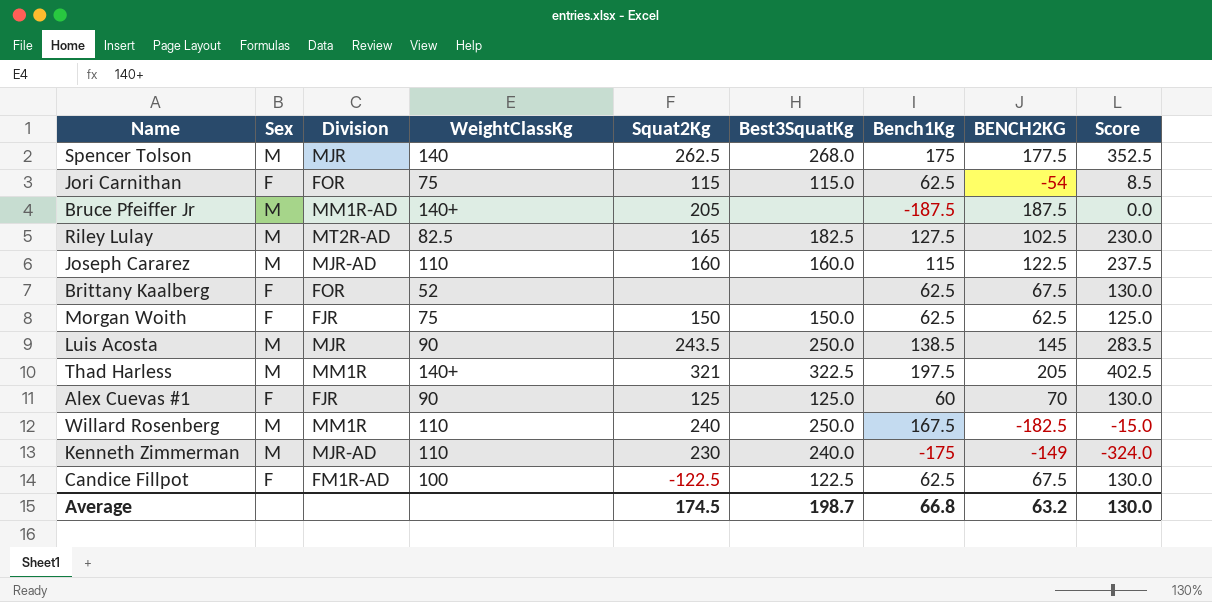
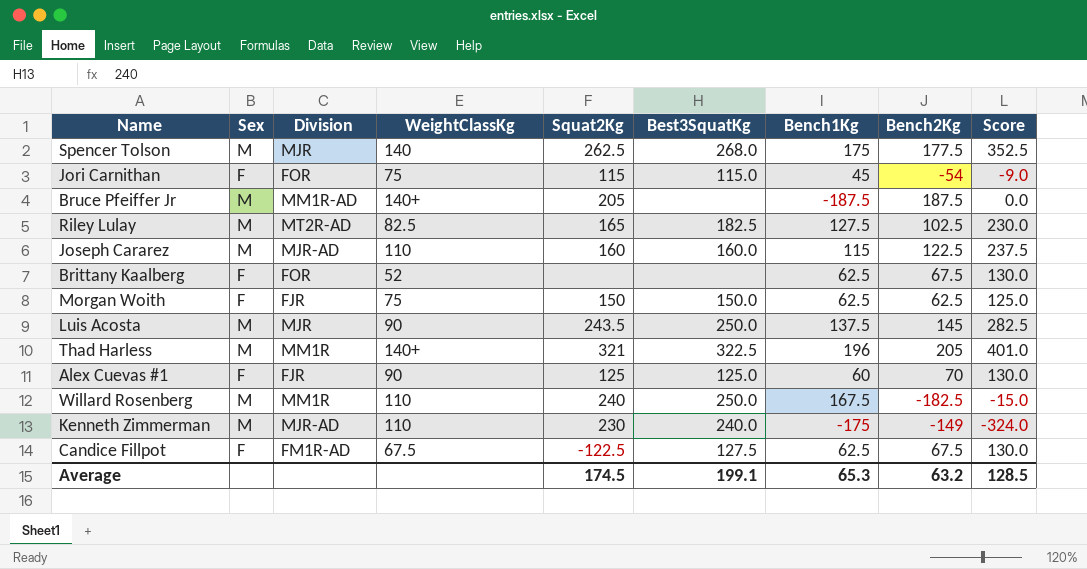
column name: BENCH2KG -> Bench2Kg
Jori Carnithan | Bench1Kg: 62.5 -> 45
Jori Carnithan | Score: 8.5 -> -9.0
Luis Acosta | Bench1Kg: 138.5 -> 137.5
Luis Acosta | Score: 283.5 -> 282.5
Thad Harless | Bench1Kg: 197.5 -> 196
Thad Harless | Score: 402.5 -> 401.0
Candice Fillpot | WeightClassKg: 100 -> 67.5
Candice Fillpot | Best3SquatKg: 122.5 -> 127.5
Average | Best3SquatKg: 198.7 -> 199.1
Average | Bench1Kg: 66.8 -> 65.3
Average | Score: 130.0 -> 128.5

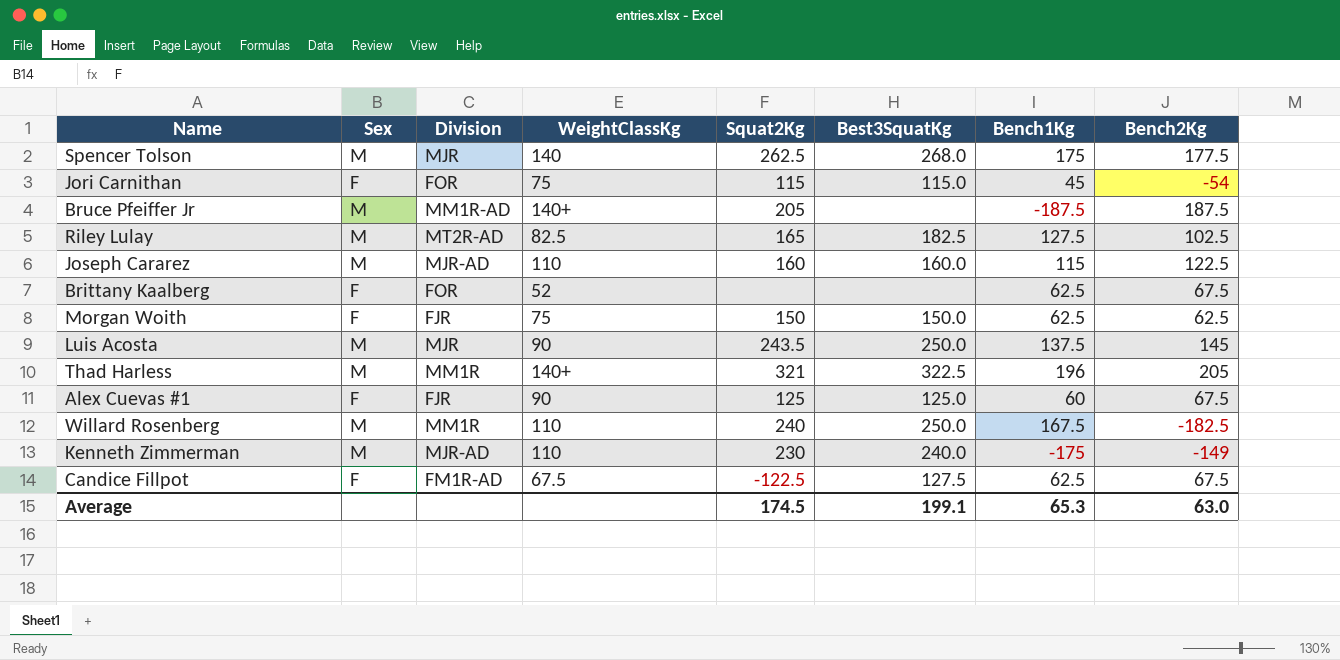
column Score | formula: [Bench1Kg] + [Bench2Kg] -> none
Alex Cuevas #1 | Bench2Kg: 70 -> 67.5
Average | Bench2Kg: 63.2 -> 63.0

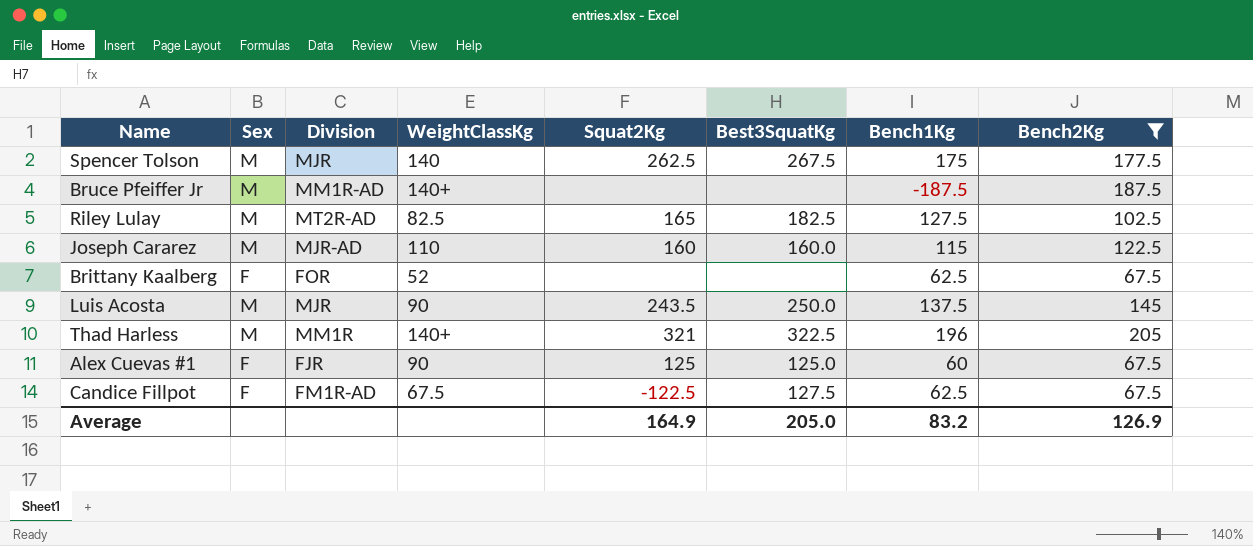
filter: none -> Bench2Kg >= 67.5
Spencer Tolson | Best3SquatKg: 268.0 -> 267.5
Bruce Pfeiffer Jr | Squat2Kg: 205 -> none
Average | Squat2Kg: 174.5 -> 164.9
Average | Best3SquatKg: 199.1 -> 205.0
Average | Bench1Kg: 65.3 -> 83.2
Average | Bench2Kg: 63.0 -> 126.9

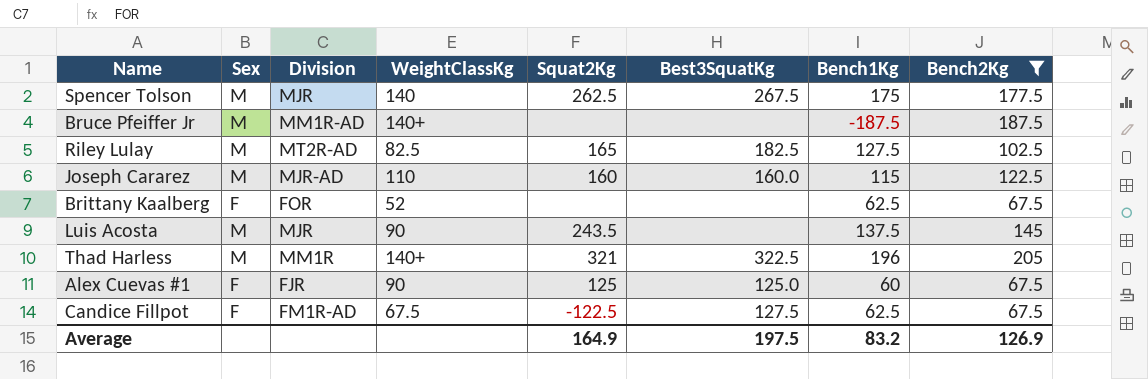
Luis Acosta | Best3SquatKg: 250.0 -> none
Average | Best3SquatKg: 205.0 -> 197.5

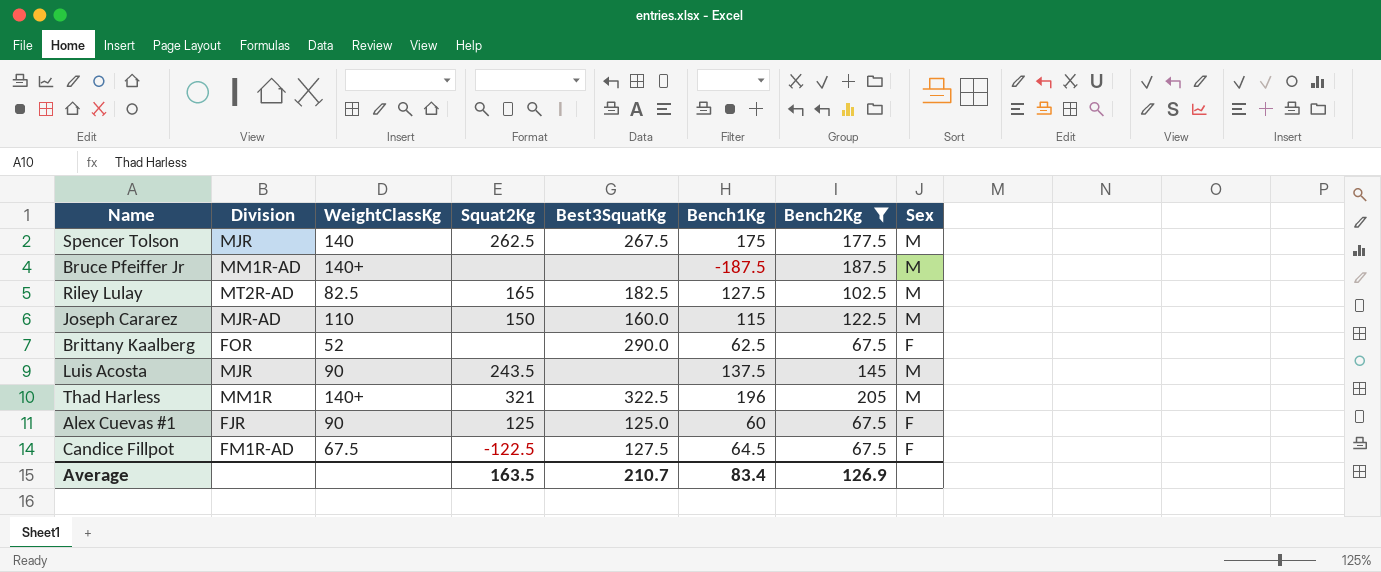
column Sex | position: 2 -> 8
Joseph Cararez | Squat2Kg: 160 -> 150
Brittany Kaalberg | Best3SquatKg: none -> 290.0
Candice Fillpot | Bench1Kg: 62.5 -> 64.5
Average | Squat2Kg: 164.9 -> 163.5
Average | Best3SquatKg: 197.5 -> 210.7
Average | Bench1Kg: 83.2 -> 83.4

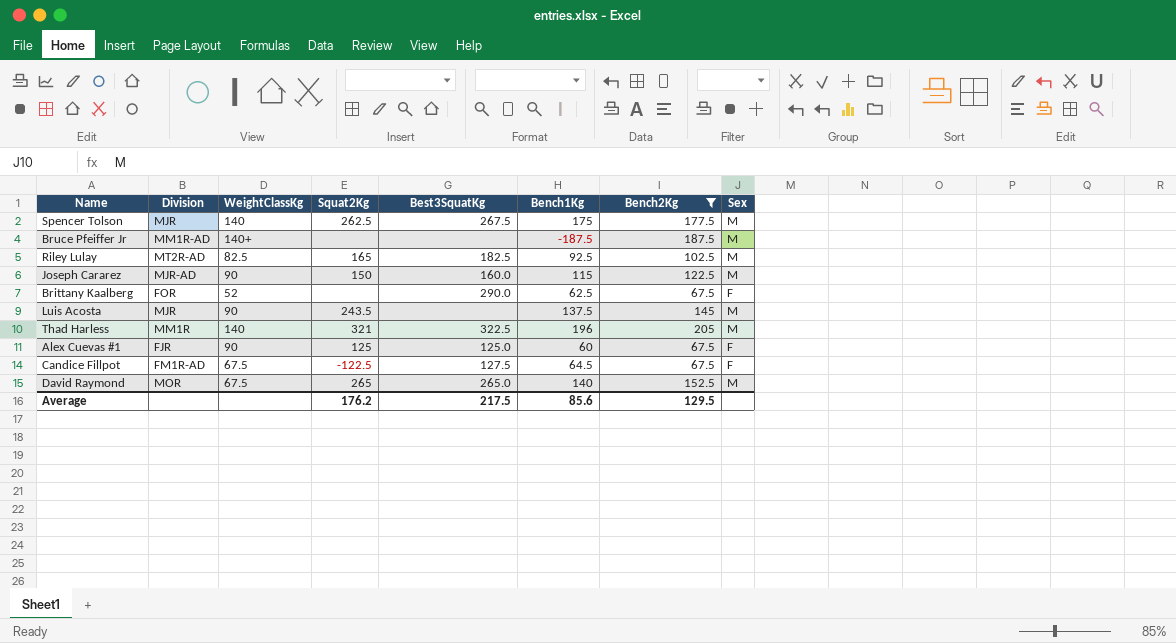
Riley Lulay | Bench1Kg: 127.5 -> 92.5
Joseph Cararez | WeightClassKg: 110 -> 90
Thad Harless | WeightClassKg: 140+ -> 140
row David Raymond: none -> MOR | 67.5 | 265 | 265.0 | 140 | 152.5 | M
Average | Squat2Kg: 163.5 -> 176.2
Average | Best3SquatKg: 210.7 -> 217.5
Average | Bench1Kg: 83.4 -> 85.6
Average | Bench2Kg: 126.9 -> 129.5

